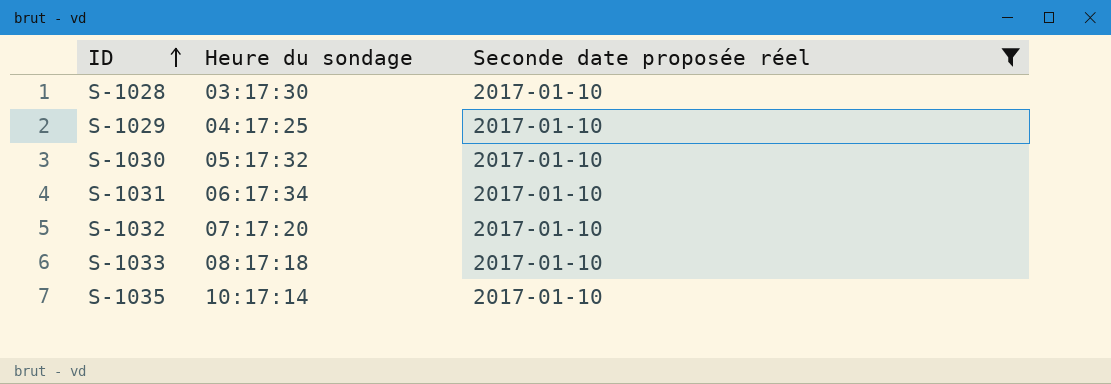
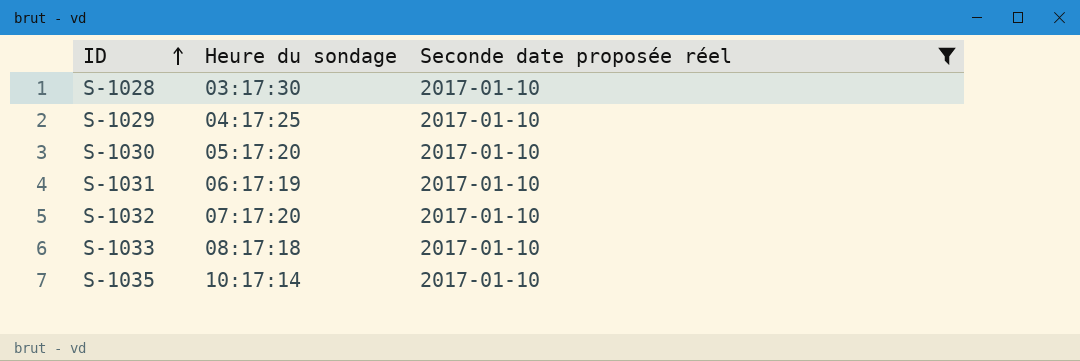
S-1030 | Heure du sondage: 05:17:32 -> 05:17:20
S-1031 | Heure du sondage: 06:17:34 -> 06:17:19

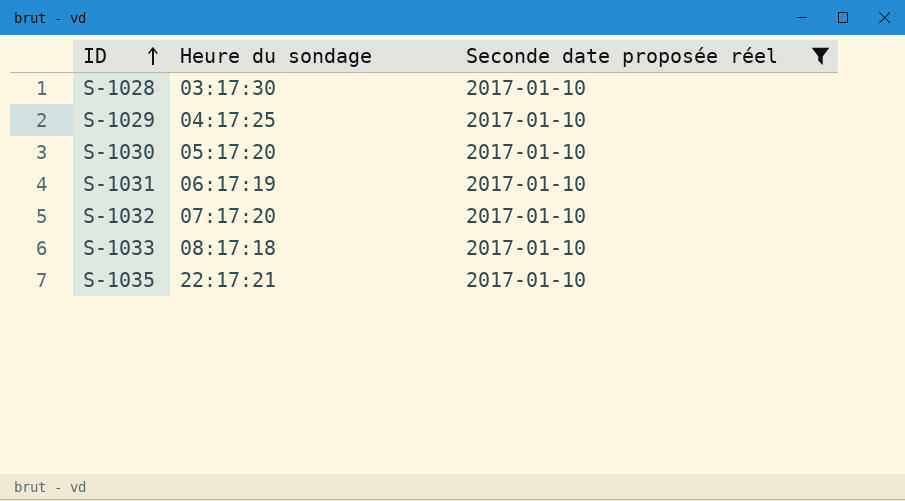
S-1035 | Heure du sondage: 10:17:14 -> 22:17:21

